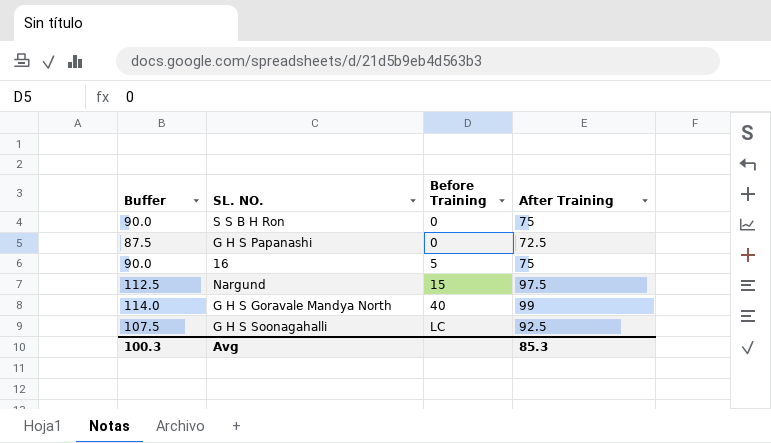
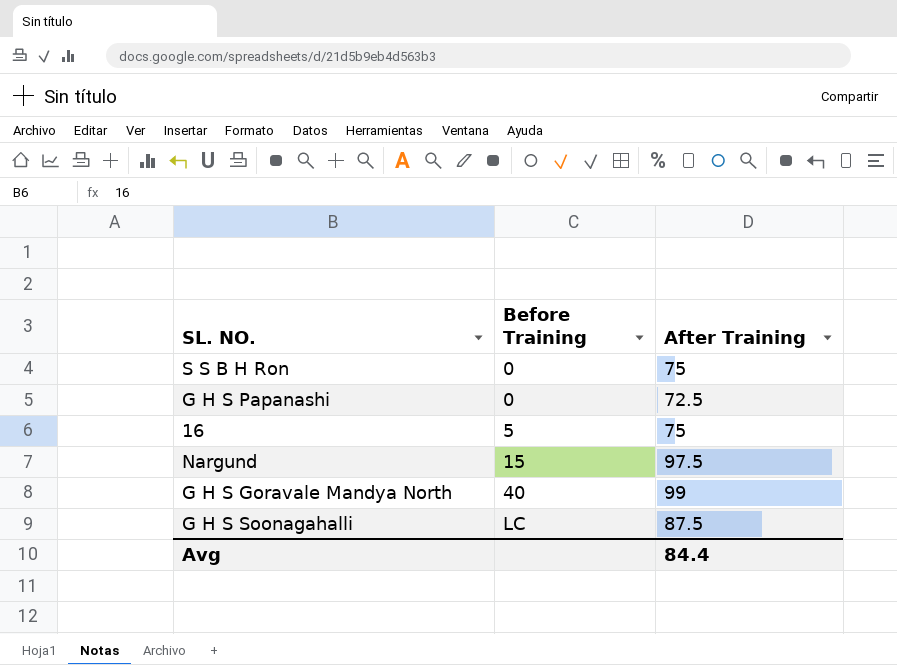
column Buffer | formula: [After Training] + 15 -> none
G H S Soonagahalli | After Training: 92.5 -> 87.5
Avg | After Training: 85.3 -> 84.4

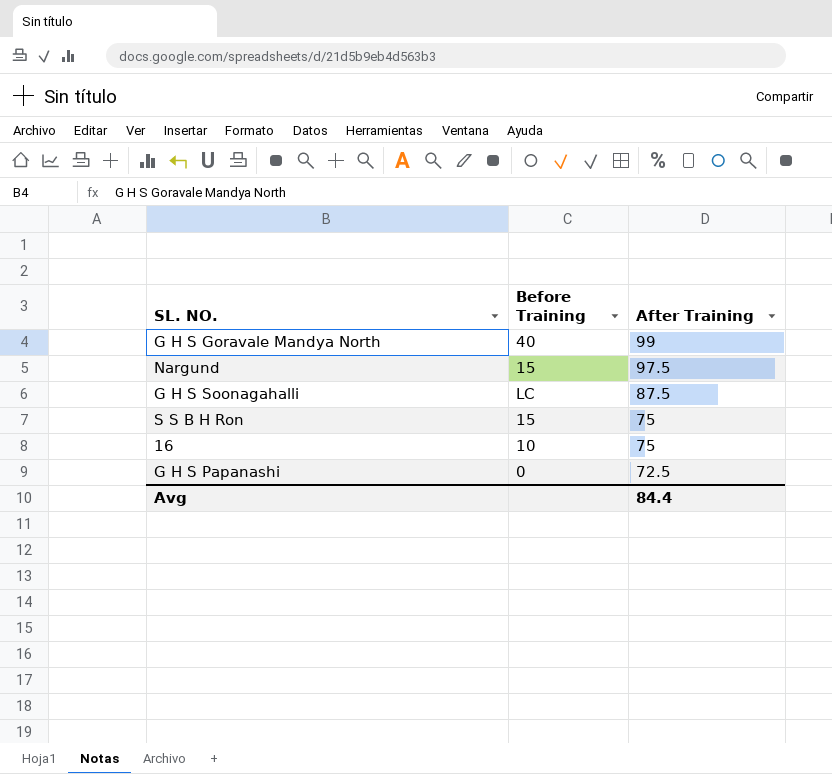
row order: Before Training ascending -> After Training descending
S S B H Ron | Before Training: 0 -> 15
16 | Before Training: 5 -> 10

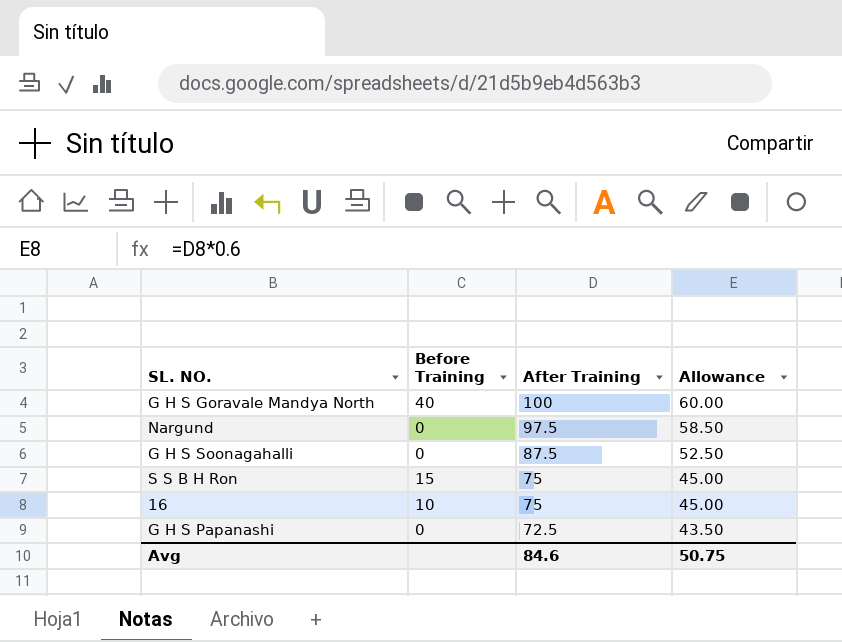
column Allowance | formula: none -> [After Training] * 0.6
G H S Goravale Mandya North | After Training: 99 -> 100
Nargund | Before Training: 15 -> 0
G H S Soonagahalli | Before Training: LC -> 0
Avg | After Training: 84.4 -> 84.6

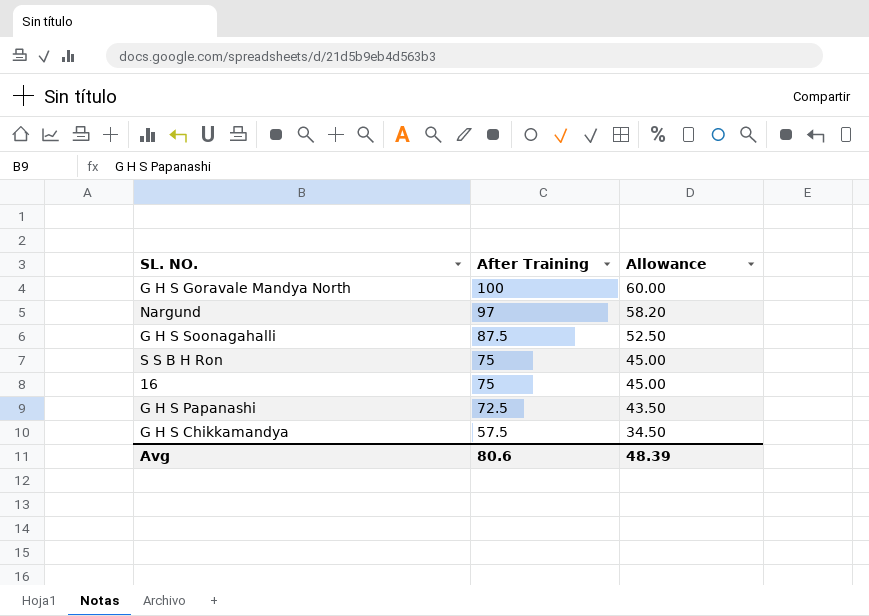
column Before Training | position: 2 -> none
Nargund | After Training: 97.5 -> 97
Nargund | Allowance: 58.50 -> 58.20
row G H S Chikkamandya: none -> 57.5 | 34.50
Avg | After Training: 84.6 -> 80.6
Avg | Allowance: 50.75 -> 48.39

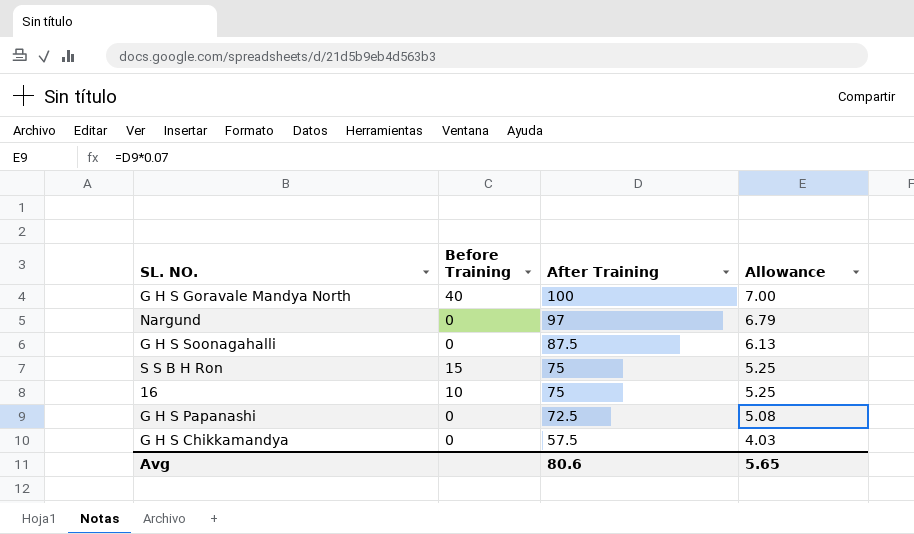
column Before Training | position: none -> 2
column Allowance | formula: [After Training] * 0.6 -> [After Training] * 0.07
Avg | Allowance: 48.39 -> 5.65

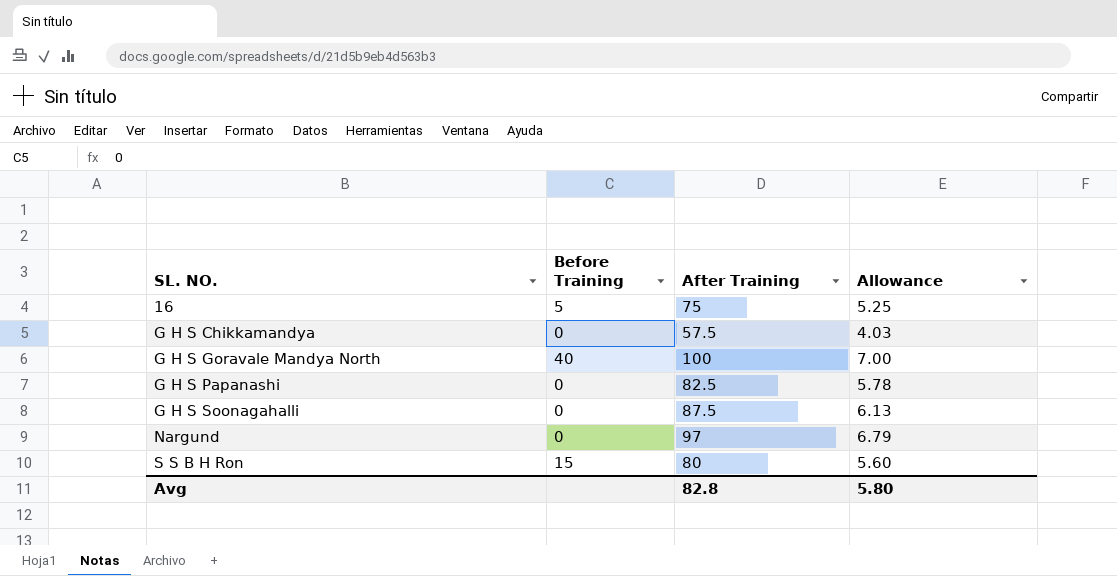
row order: After Training descending -> SL. NO. ascending
16 | Before Training: 10 -> 5
G H S Papanashi | After Training: 72.5 -> 82.5
G H S Papanashi | Allowance: 5.08 -> 5.78
S S B H Ron | After Training: 75 -> 80
S S B H Ron | Allowance: 5.25 -> 5.60
Avg | After Training: 80.6 -> 82.8
Avg | Allowance: 5.65 -> 5.80

